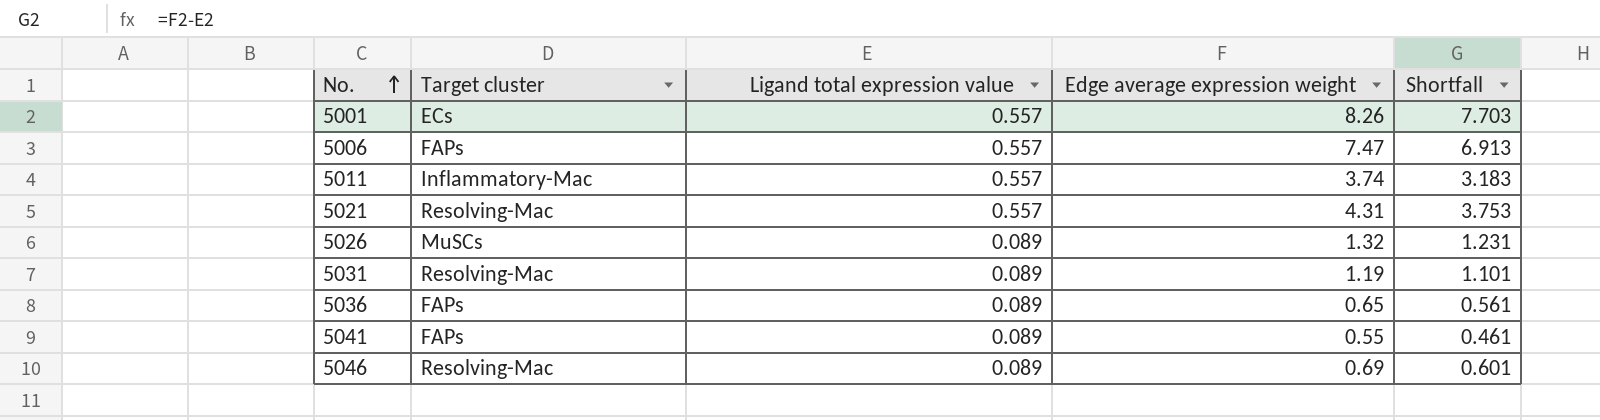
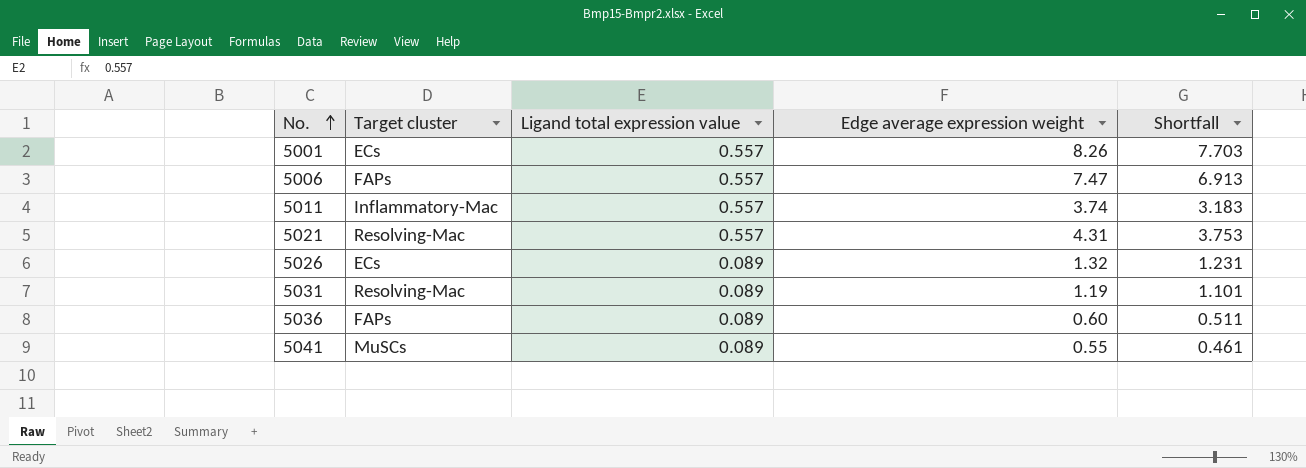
row 5046: Resolving-Mac | 0.089 | 0.69 | 0.601 -> none
5026 | Target cluster: MuSCs -> ECs
5036 | Edge average expression weight: 0.65 -> 0.60
5036 | Shortfall: 0.561 -> 0.511
5041 | Target cluster: FAPs -> MuSCs

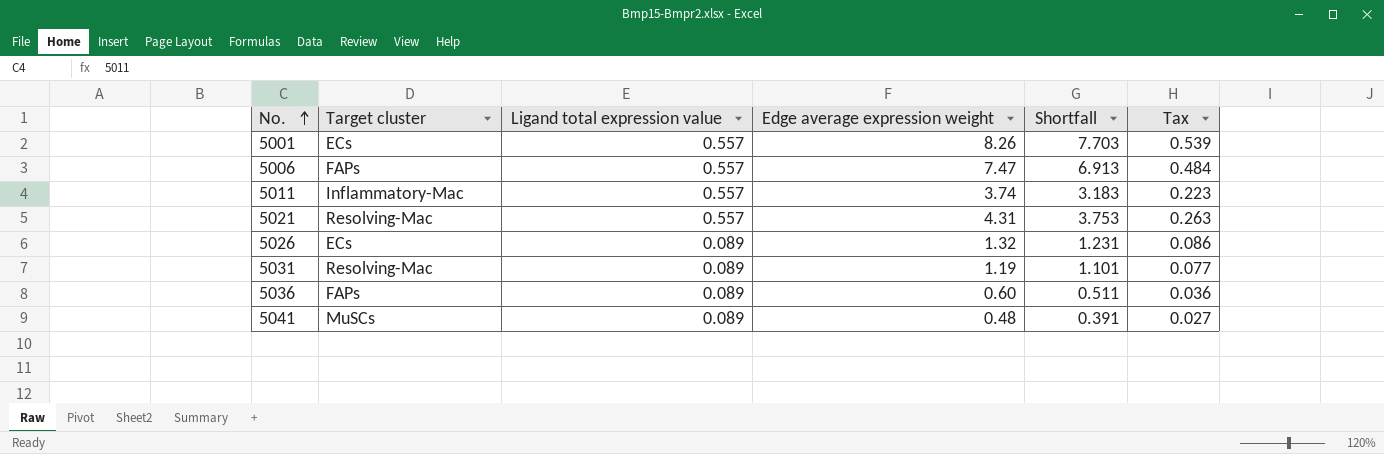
column Tax | formula: none -> [Shortfall] * 0.07
5041 | Edge average expression weight: 0.55 -> 0.48
5041 | Shortfall: 0.461 -> 0.391

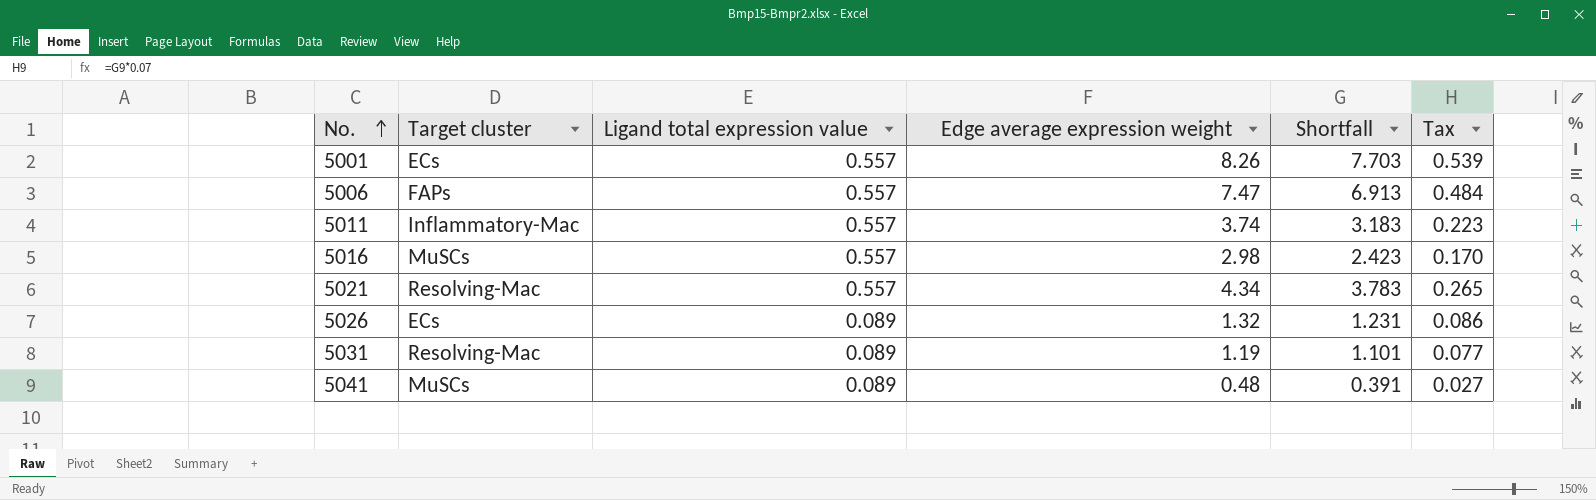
row 5036: FAPs | 0.089 | 0.60 | 0.511 | 0.036 -> none
row 5016: none -> MuSCs | 0.557 | 2.98 | 2.423 | 0.170
5021 | Edge average expression weight: 4.31 -> 4.34
5021 | Shortfall: 3.753 -> 3.783
5021 | Tax: 0.263 -> 0.265

